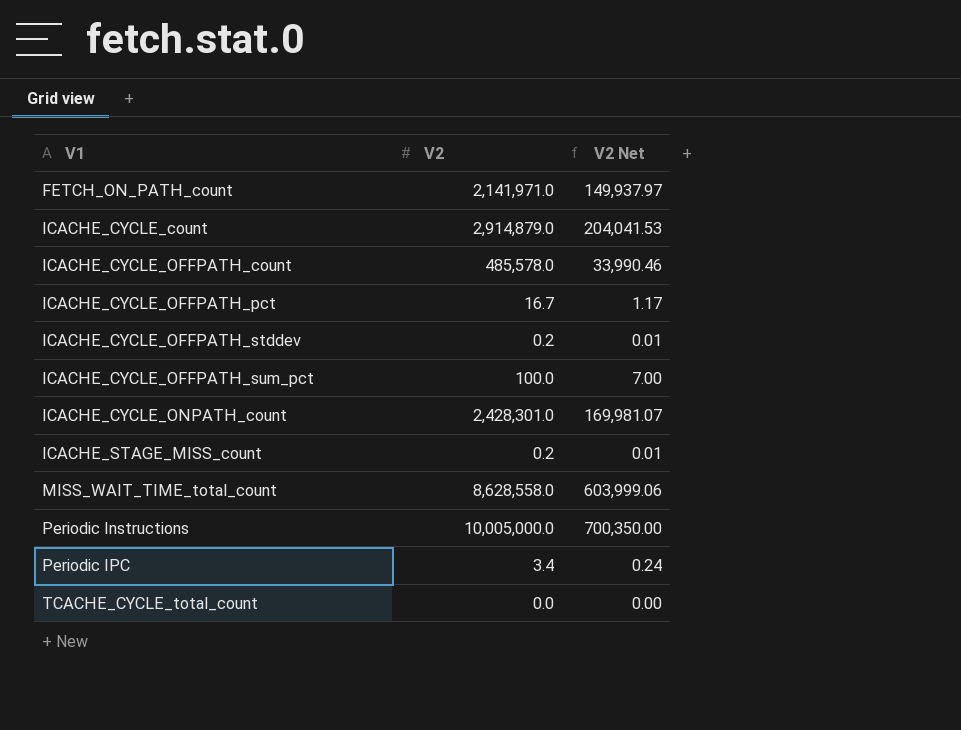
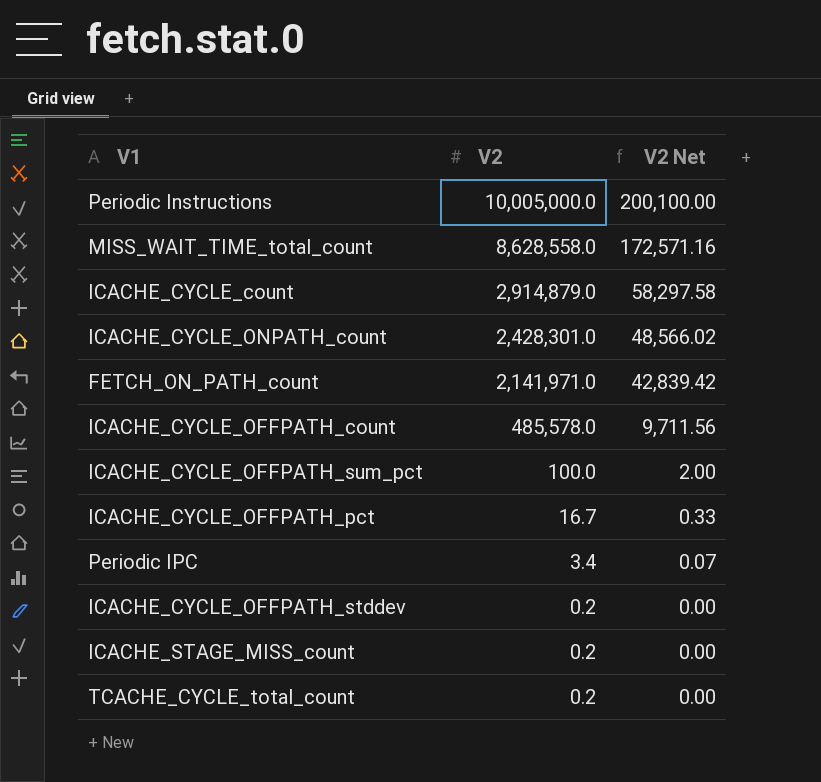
row order: V1 ascending -> V2 descending
column V2 Net | formula: [V2] * 0.07 -> [V2] * 0.02
TCACHE_CYCLE_total_count | V2: 0.0 -> 0.2

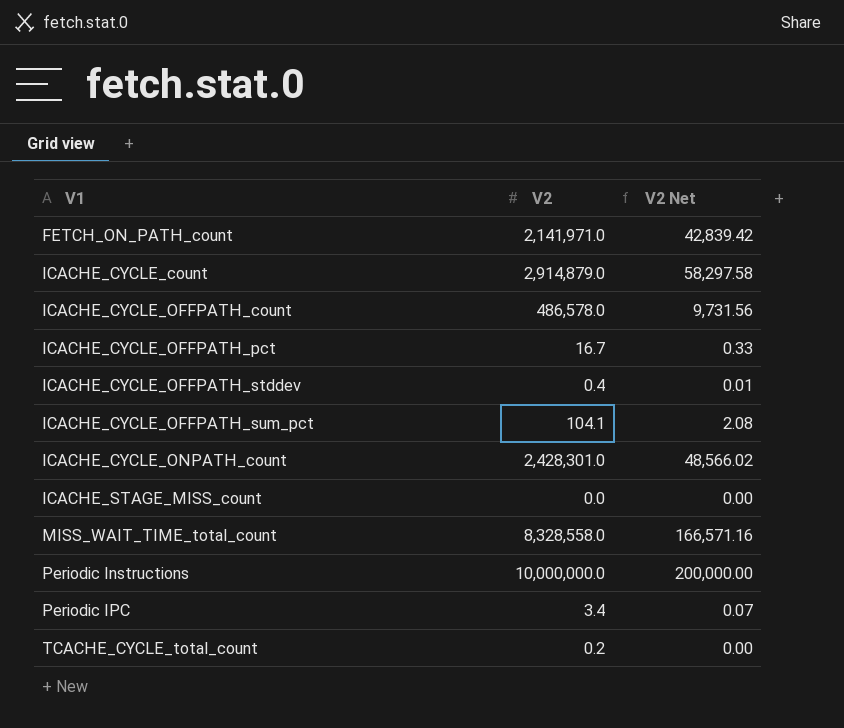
row order: V2 descending -> V1 ascending
ICACHE_CYCLE_OFFPATH_count | V2: 485,578.0 -> 486,578.0
ICACHE_CYCLE_OFFPATH_count | V2 Net: 9,711.56 -> 9,731.56
ICACHE_CYCLE_OFFPATH_stddev | V2: 0.2 -> 0.4
ICACHE_CYCLE_OFFPATH_stddev | V2 Net: 0.00 -> 0.01
ICACHE_CYCLE_OFFPATH_sum_pct | V2: 100.0 -> 104.1
ICACHE_CYCLE_OFFPATH_sum_pct | V2 Net: 2.00 -> 2.08
ICACHE_STAGE_MISS_count | V2: 0.2 -> 0.0
MISS_WAIT_TIME_total_count | V2: 8,628,558.0 -> 8,328,558.0
MISS_WAIT_TIME_total_count | V2 Net: 172,571.16 -> 166,571.16
Periodic Instructions | V2: 10,005,000.0 -> 10,000,000.0
Periodic Instructions | V2 Net: 200,100.00 -> 200,000.00

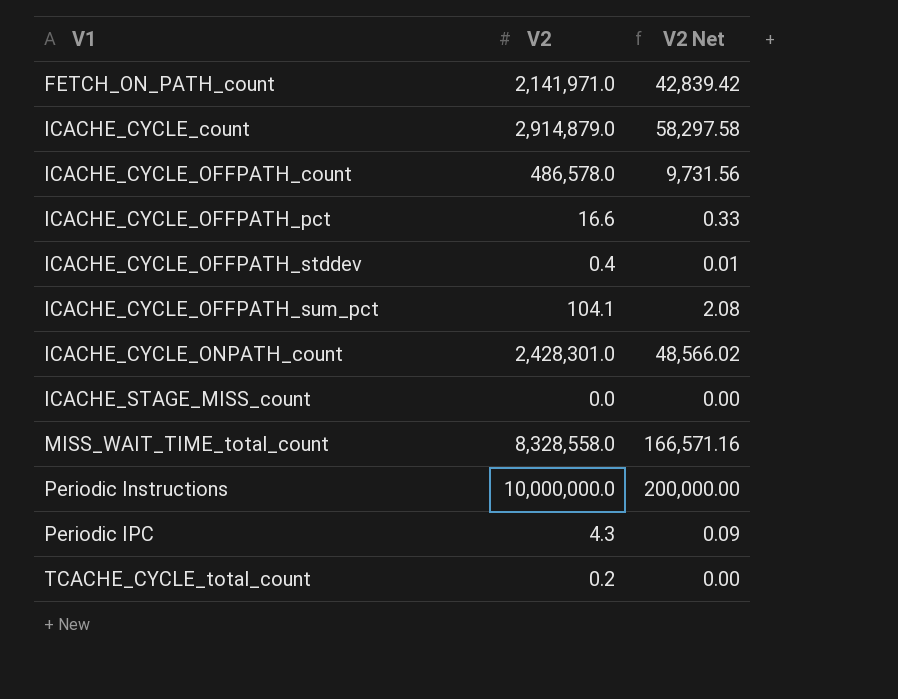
ICACHE_CYCLE_OFFPATH_pct | V2: 16.7 -> 16.6
Periodic IPC | V2: 3.4 -> 4.3
Periodic IPC | V2 Net: 0.07 -> 0.09

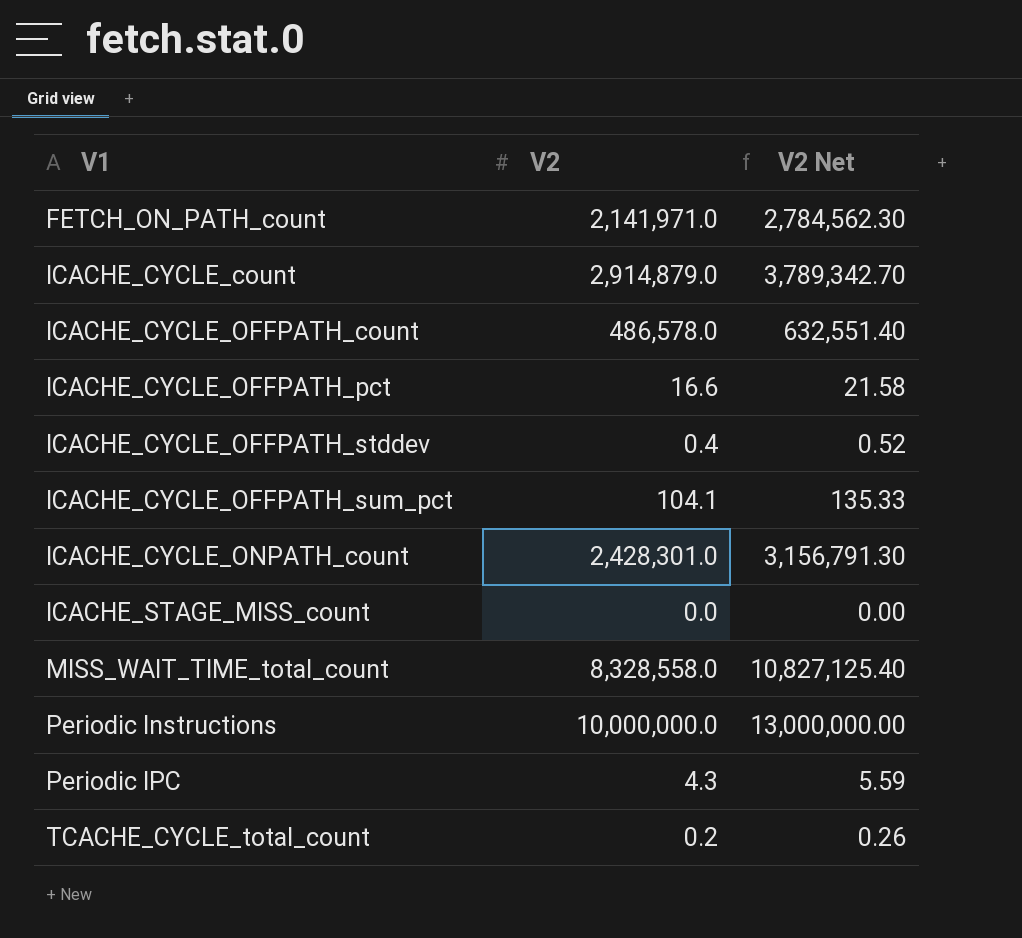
column V2 Net | formula: [V2] * 0.02 -> [V2] * 1.3

